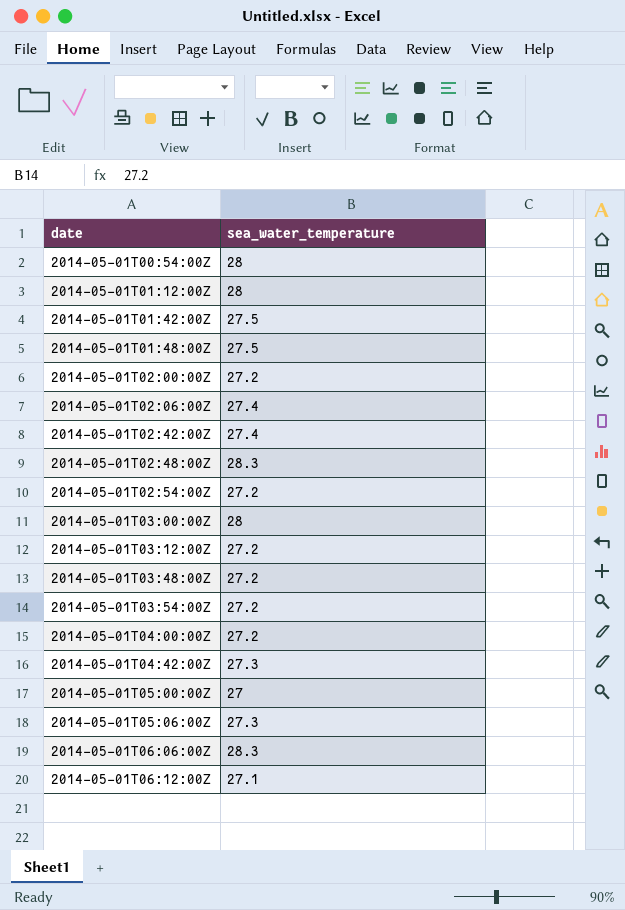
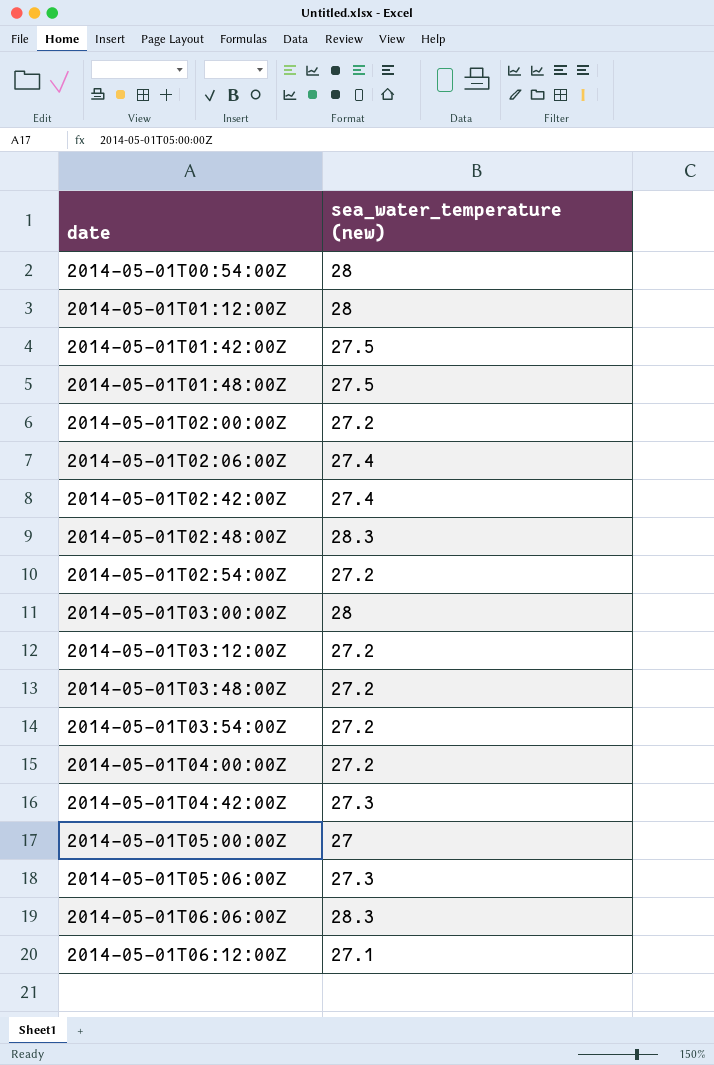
column name: sea_water_temperature -> sea_water_temperature (new)

